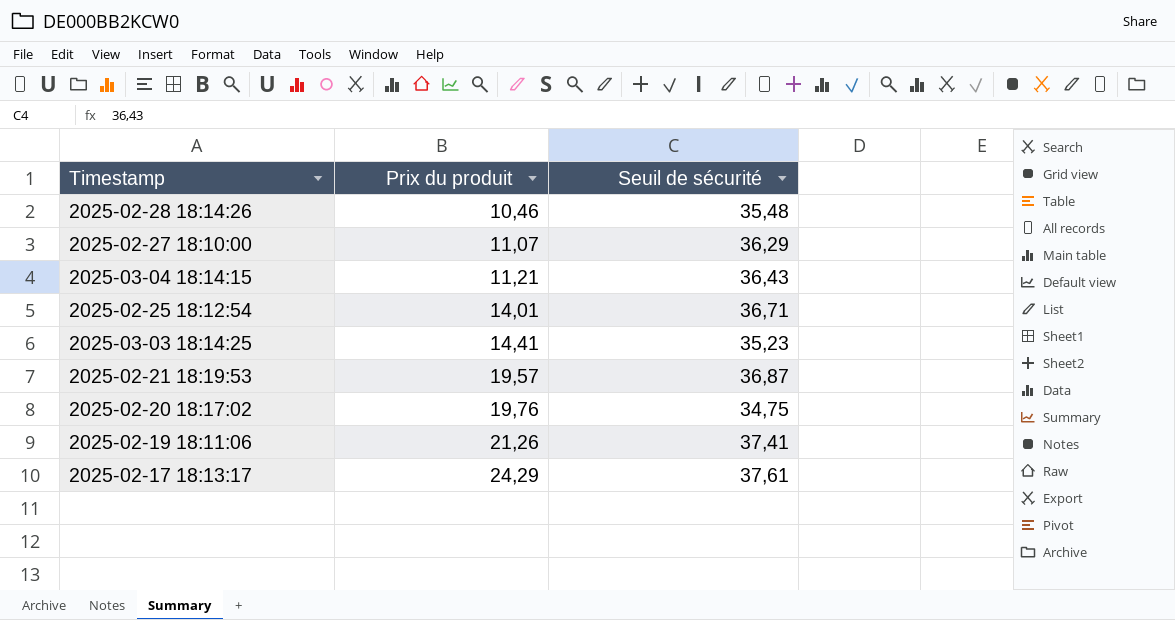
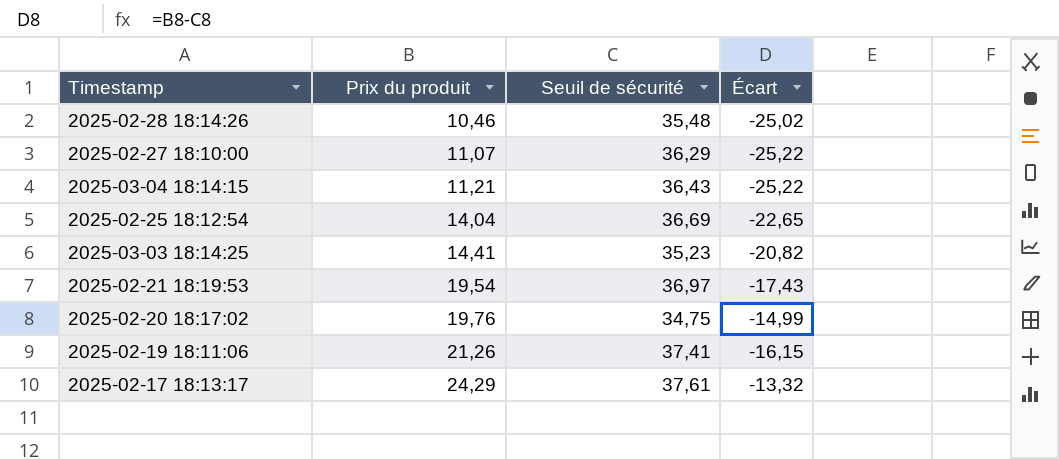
column Écart | formula: none -> [Prix du produit] - [Seuil de sécurité]
2025-02-25 18:12:54 | Prix du produit: 14,01 -> 14,04
2025-02-25 18:12:54 | Seuil de sécurité: 36,71 -> 36,69
2025-02-21 18:19:53 | Prix du produit: 19,57 -> 19,54
2025-02-21 18:19:53 | Seuil de sécurité: 36,87 -> 36,97

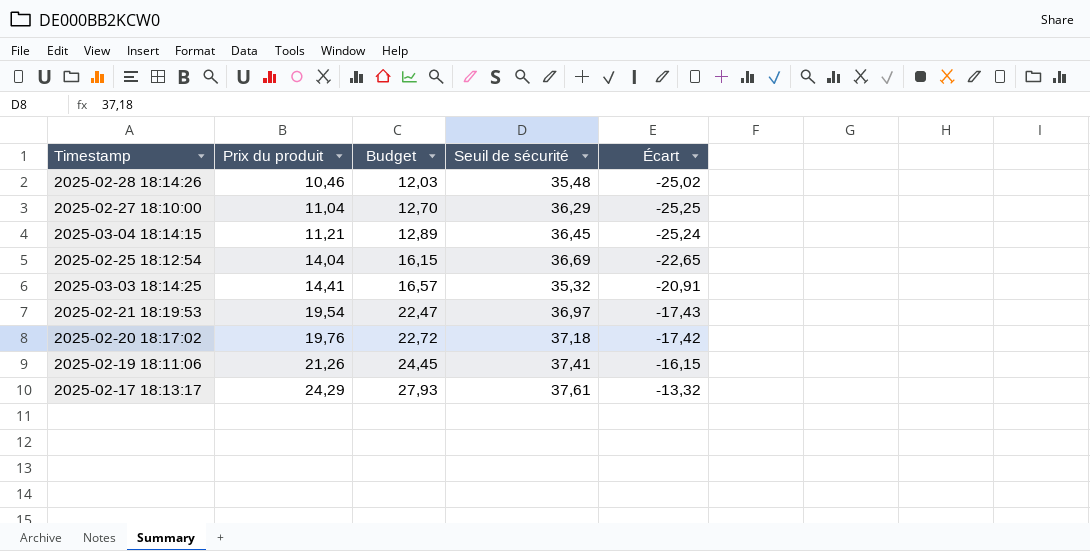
column Budget | formula: none -> [Prix du produit] * 1,15
2025-02-27 18:10:00 | Prix du produit: 11,07 -> 11,04
2025-02-27 18:10:00 | Écart: -25,22 -> -25,25
2025-03-04 18:14:15 | Seuil de sécurité: 36,43 -> 36,45
2025-03-04 18:14:15 | Écart: -25,22 -> -25,24
2025-03-03 18:14:25 | Seuil de sécurité: 35,23 -> 35,32
2025-03-03 18:14:25 | Écart: -20,82 -> -20,91
2025-02-20 18:17:02 | Seuil de sécurité: 34,75 -> 37,18
2025-02-20 18:17:02 | Écart: -14,99 -> -17,42

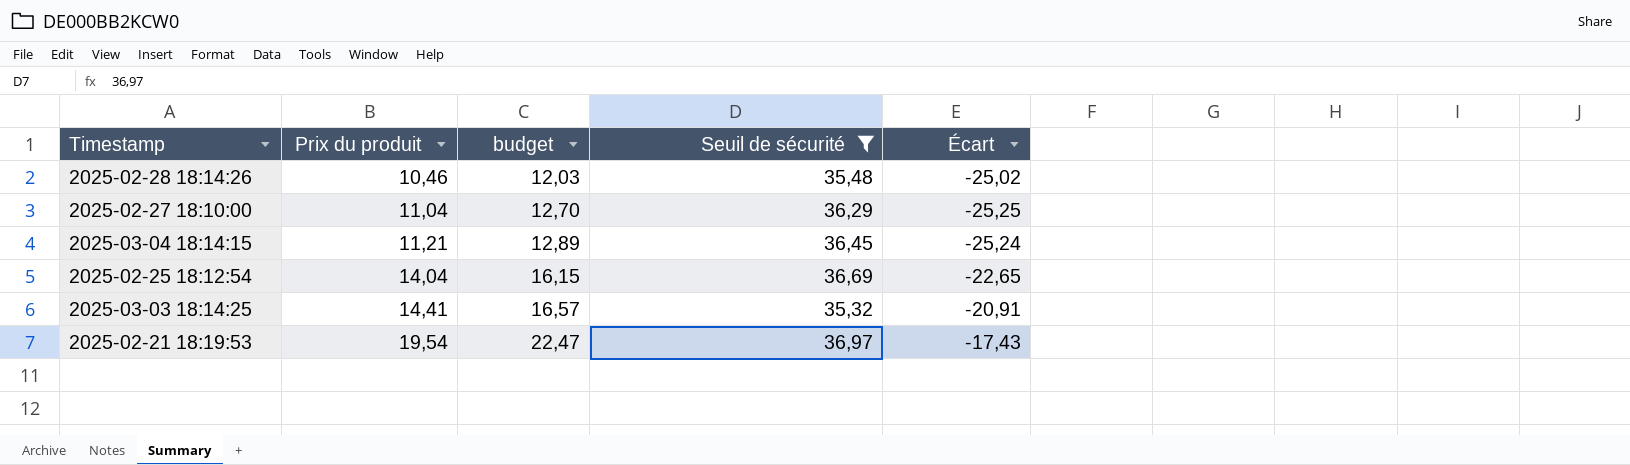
filter: none -> Seuil de sécurité <= 36,97
column name: Budget -> budget

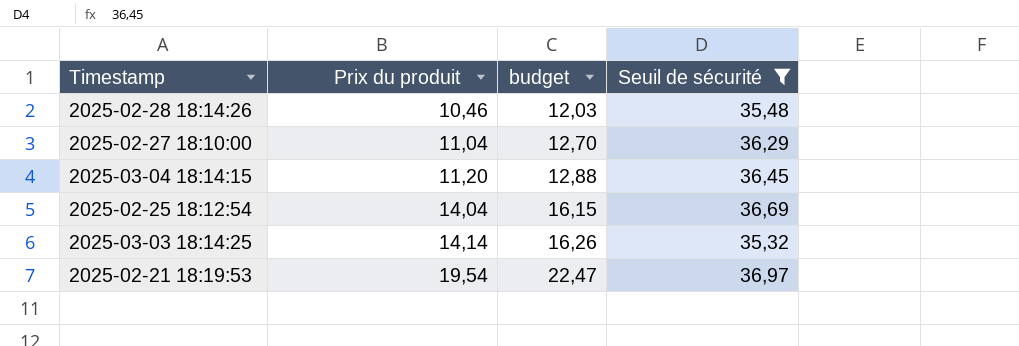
column Écart | formula: [Prix du produit] - [Seuil de sécurité] -> none
2025-03-04 18:14:15 | Prix du produit: 11,21 -> 11,20
2025-03-04 18:14:15 | budget: 12,89 -> 12,88
2025-03-03 18:14:25 | Prix du produit: 14,41 -> 14,14
2025-03-03 18:14:25 | budget: 16,57 -> 16,26

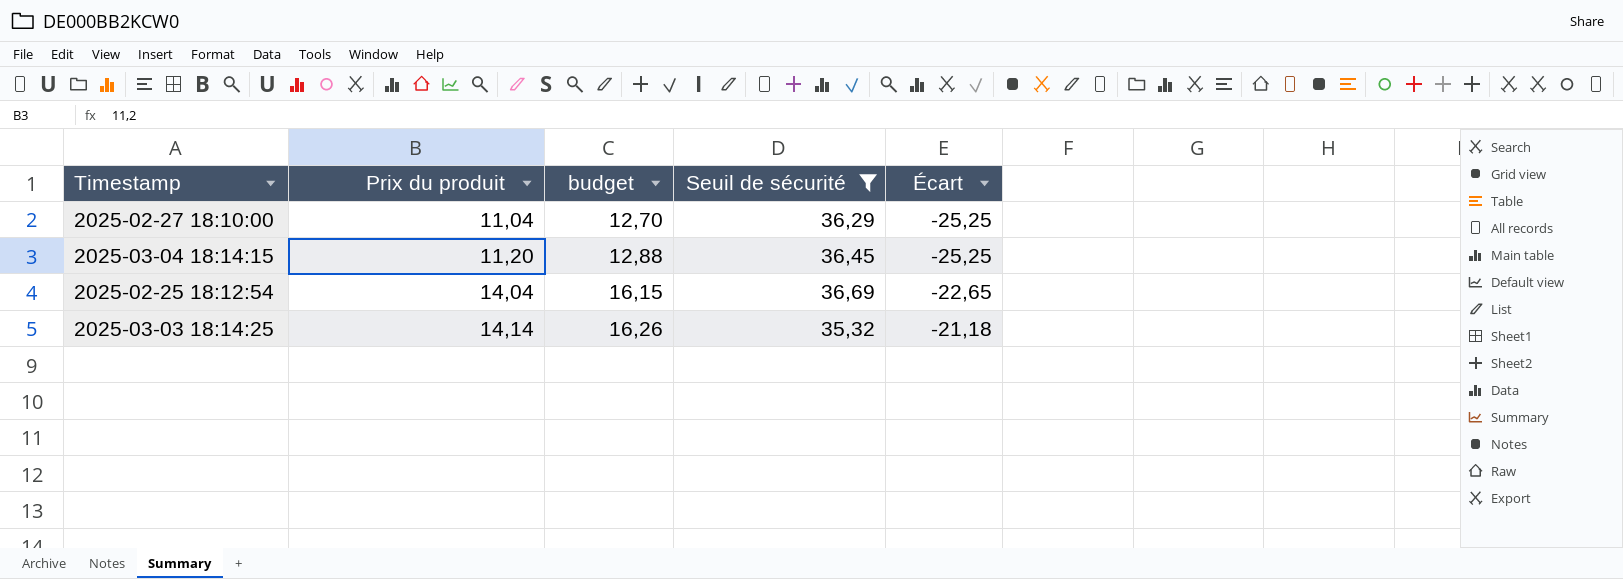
column Écart | formula: none -> [Prix du produit] - [Seuil de sécurité]
row 2025-02-28 18:14:26: 10,46 | 12,03 | 35,48 -> none
row 2025-02-21 18:19:53: 19,54 | 22,47 | 36,97 -> none

